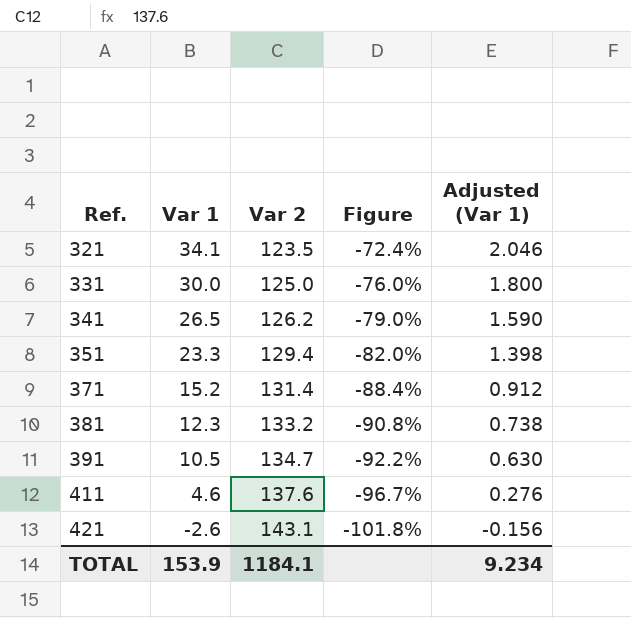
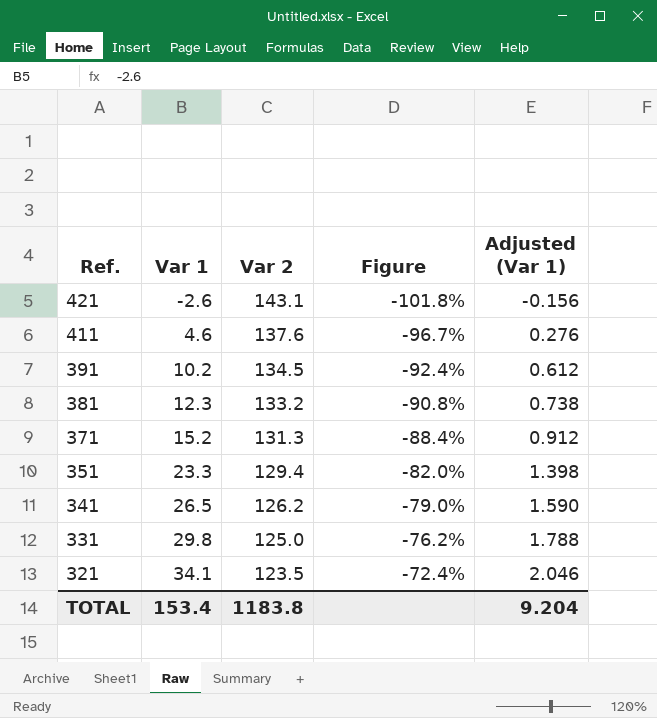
row order: Ref. ascending -> Ref. descending
391 | Var 1: 10.5 -> 10.2
391 | Var 2: 134.7 -> 134.5
391 | Figure: -92.2% -> -92.4%
391 | Adjusted (Var 1): 0.630 -> 0.612
371 | Var 2: 131.4 -> 131.3
331 | Var 1: 30.0 -> 29.8
331 | Figure: -76.0% -> -76.2%
331 | Adjusted (Var 1): 1.800 -> 1.788
TOTAL | Var 1: 153.9 -> 153.4
TOTAL | Var 2: 1184.1 -> 1183.8
TOTAL | Adjusted (Var 1): 9.234 -> 9.204

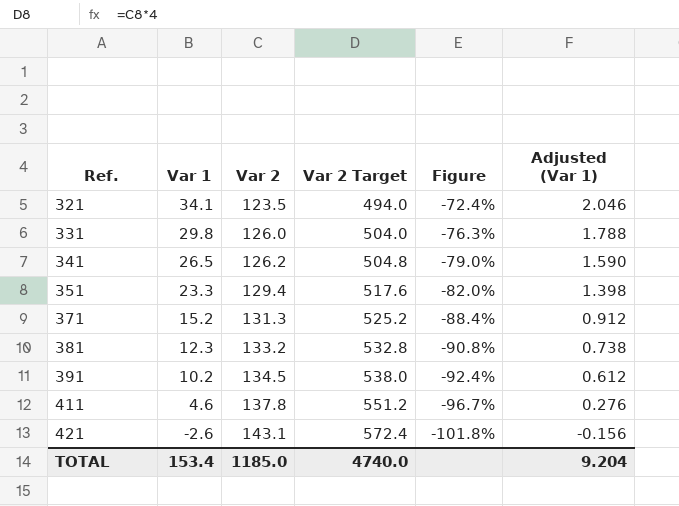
row order: Ref. descending -> Ref. ascending
column Var 2 Target | formula: none -> [Var 2] * 4
331 | Var 2: 125.0 -> 126.0
331 | Figure: -76.2% -> -76.3%
411 | Var 2: 137.6 -> 137.8
TOTAL | Var 2: 1183.8 -> 1185.0

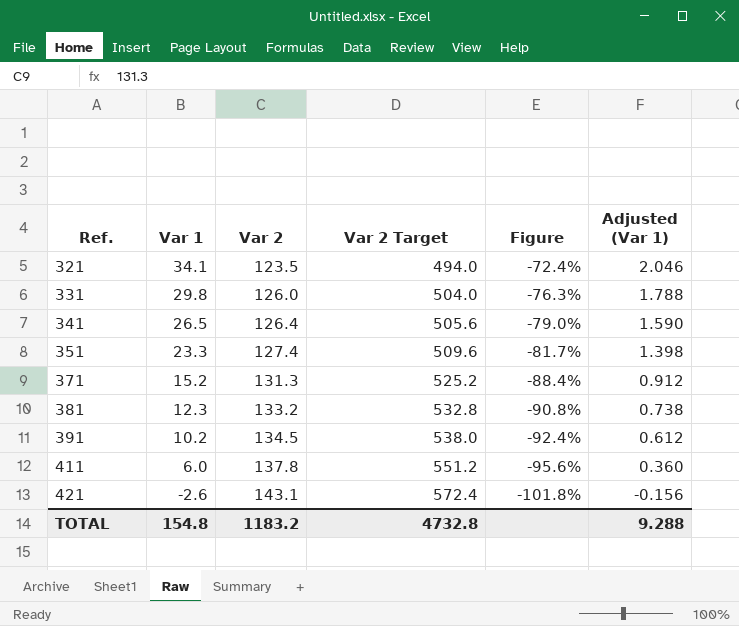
341 | Var 2: 126.2 -> 126.4
341 | Var 2 Target: 504.8 -> 505.6
351 | Var 2: 129.4 -> 127.4
351 | Var 2 Target: 517.6 -> 509.6
351 | Figure: -82.0% -> -81.7%
411 | Var 1: 4.6 -> 6.0
411 | Figure: -96.7% -> -95.6%
411 | Adjusted (Var 1): 0.276 -> 0.360
TOTAL | Var 1: 153.4 -> 154.8
TOTAL | Var 2: 1185.0 -> 1183.2
TOTAL | Var 2 Target: 4740.0 -> 4732.8
TOTAL | Adjusted (Var 1): 9.204 -> 9.288

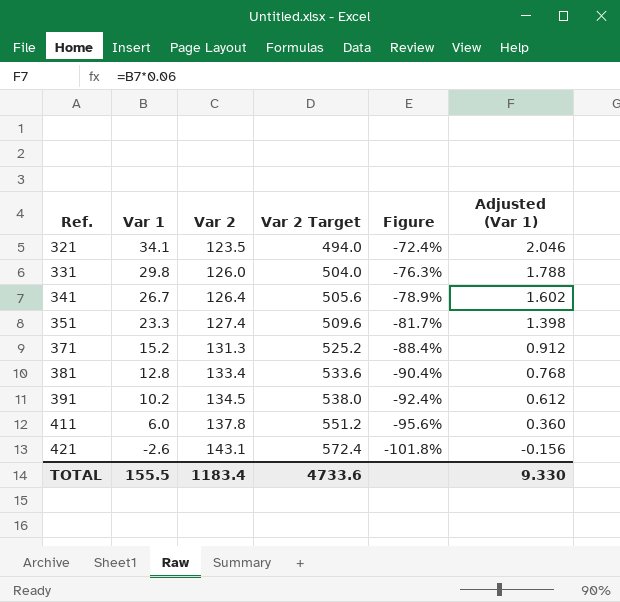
341 | Var 1: 26.5 -> 26.7
341 | Figure: -79.0% -> -78.9%
341 | Adjusted (Var 1): 1.590 -> 1.602
381 | Var 1: 12.3 -> 12.8
381 | Var 2: 133.2 -> 133.4
381 | Var 2 Target: 532.8 -> 533.6
381 | Figure: -90.8% -> -90.4%
381 | Adjusted (Var 1): 0.738 -> 0.768
TOTAL | Var 1: 154.8 -> 155.5
TOTAL | Var 2: 1183.2 -> 1183.4
TOTAL | Var 2 Target: 4732.8 -> 4733.6
TOTAL | Adjusted (Var 1): 9.288 -> 9.330

